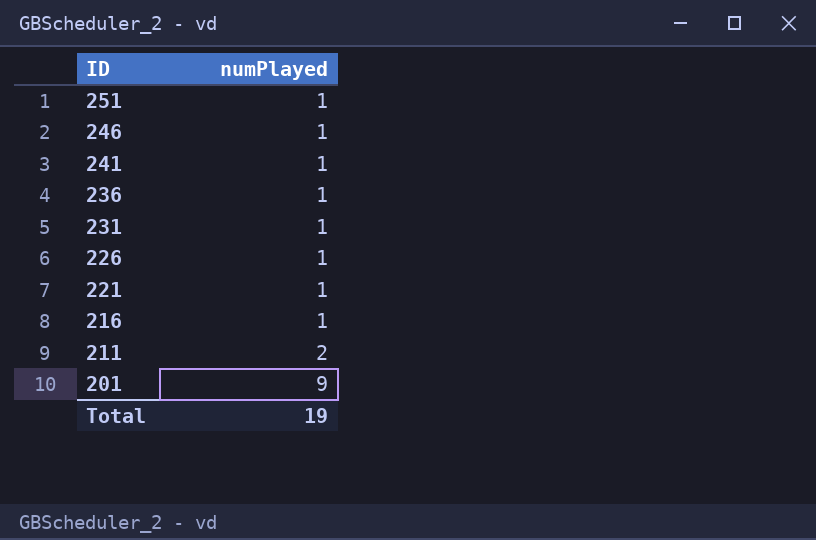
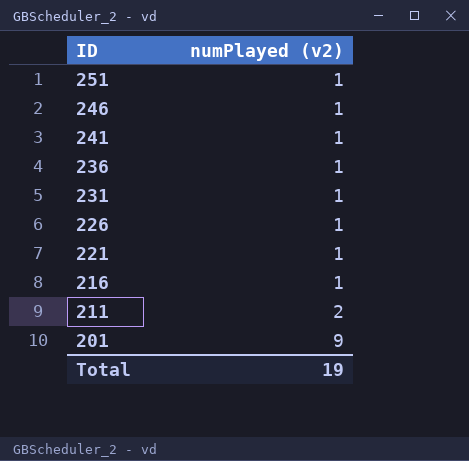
column name: numPlayed -> numPlayed (v2)

